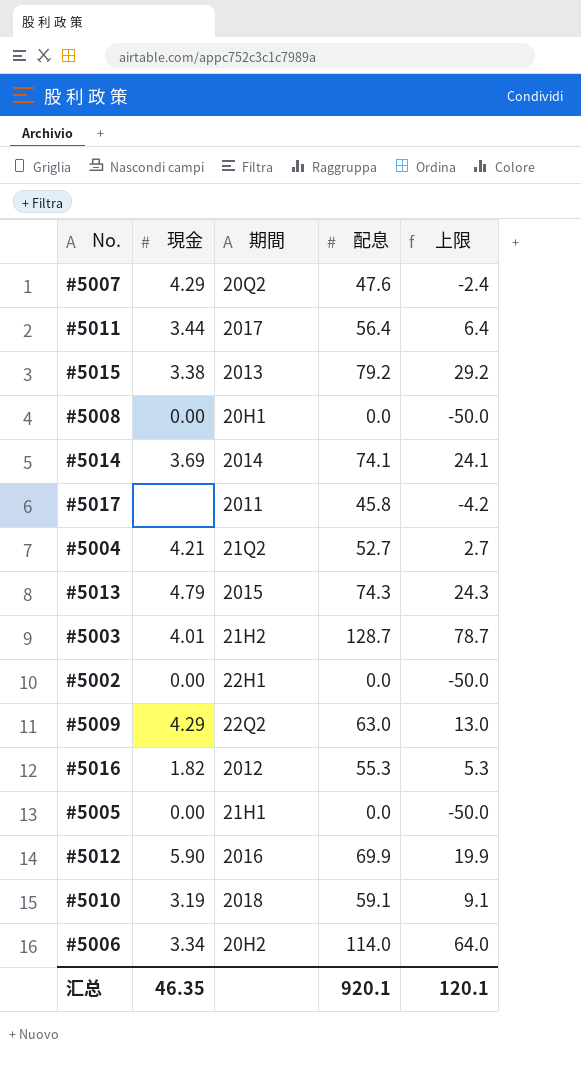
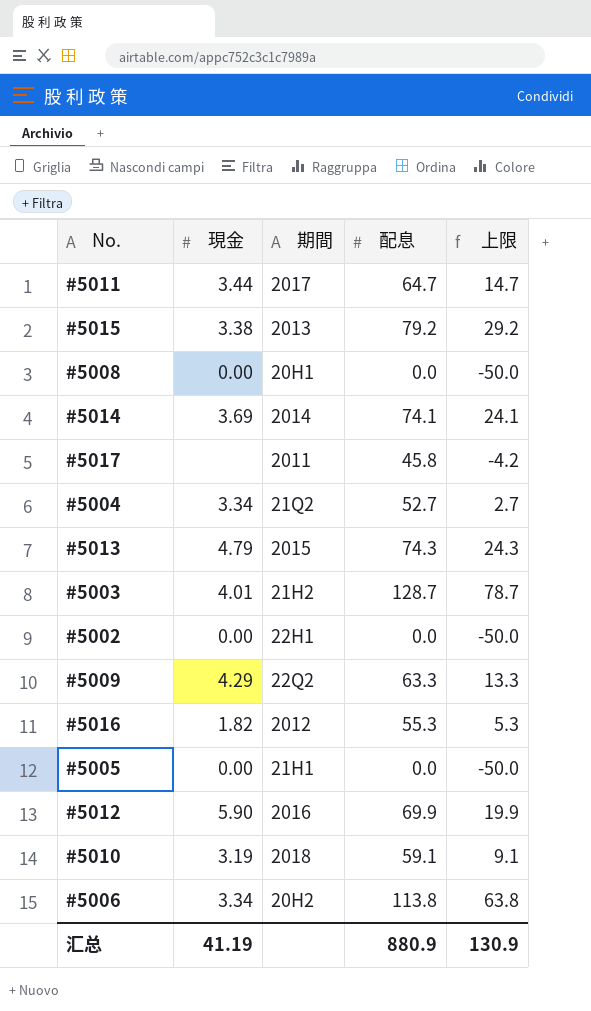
row #5007: 4.29 | 20Q2 | 47.6 | -2.4 -> none
#5011 | 配息: 56.4 -> 64.7
#5011 | 上限: 6.4 -> 14.7
#5004 | 現金: 4.21 -> 3.34
#5009 | 配息: 63.0 -> 63.3
#5009 | 上限: 13.0 -> 13.3
#5006 | 配息: 114.0 -> 113.8
#5006 | 上限: 64.0 -> 63.8
汇总 | 現金: 46.35 -> 41.19
汇总 | 配息: 920.1 -> 880.9
汇总 | 上限: 120.1 -> 130.9

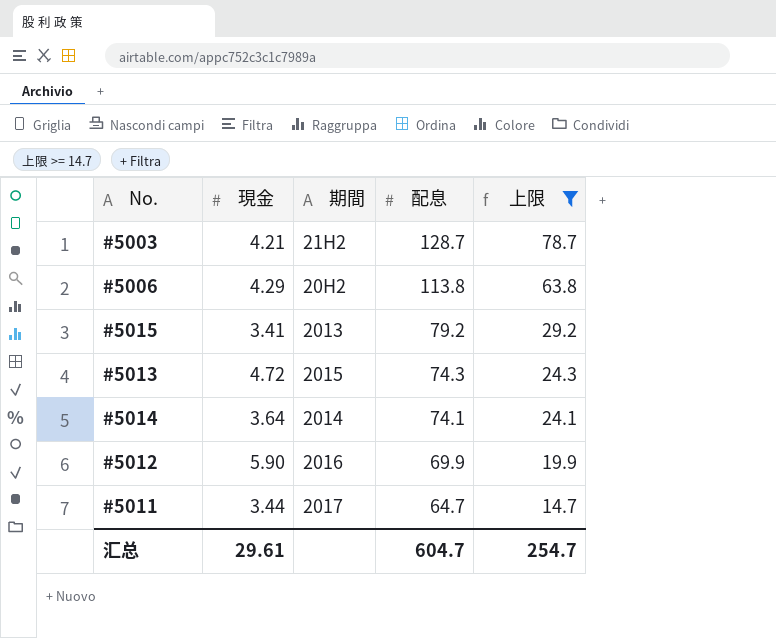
filter: none -> 上限 >= 14.7
row order: none -> 配息 descending
#5003 | 現金: 4.01 -> 4.21
#5006 | 現金: 3.34 -> 4.29
#5015 | 現金: 3.38 -> 3.41
#5013 | 現金: 4.79 -> 4.72
#5014 | 現金: 3.69 -> 3.64
汇总 | 現金: 41.19 -> 29.61
汇总 | 配息: 880.9 -> 604.7
汇总 | 上限: 130.9 -> 254.7

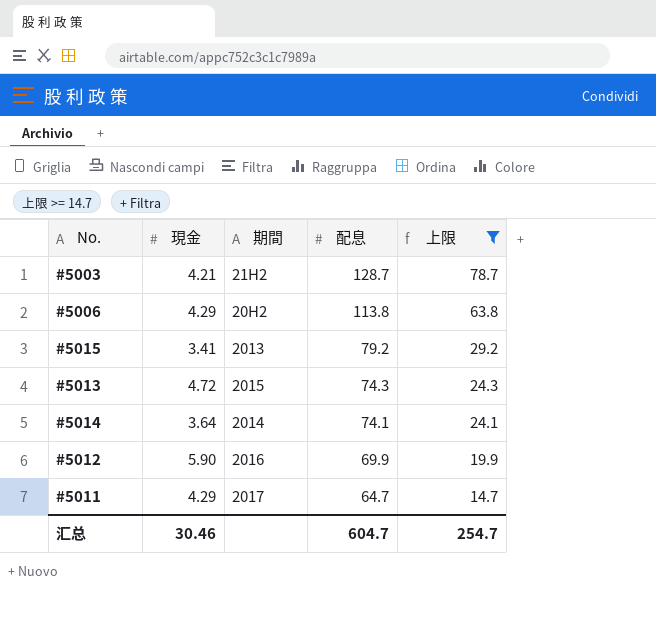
#5011 | 現金: 3.44 -> 4.29
汇总 | 現金: 29.61 -> 30.46

